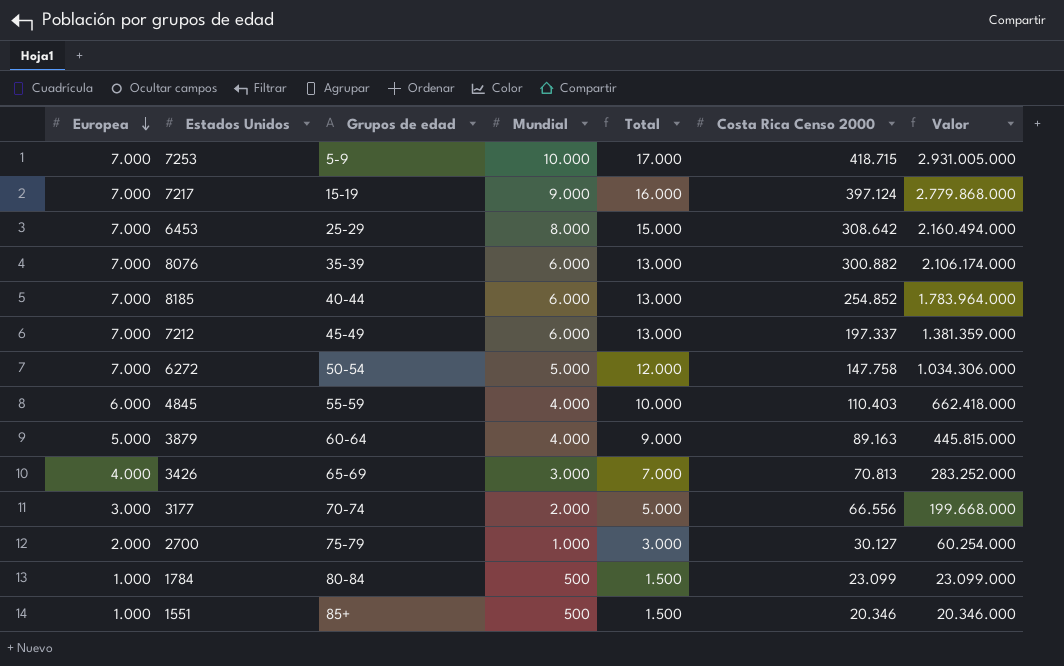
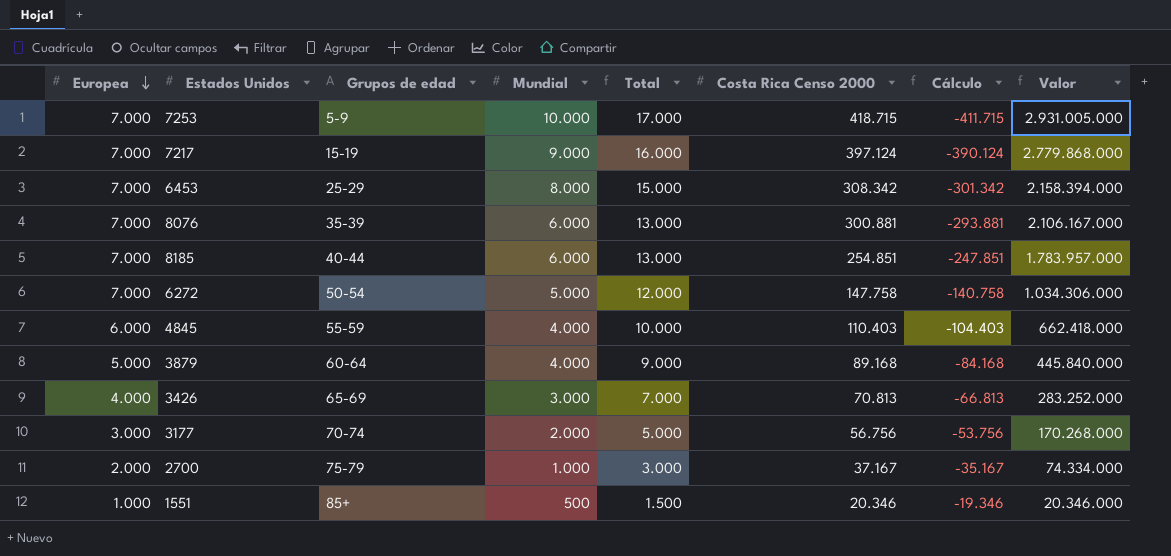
column Cálculo | formula: none -> [Europea] - [Costa Rica Censo 2000]
row 7212: 7.000 | 45-49 | 6.000 | 13.000 | 197.337 | 1.381.359.000 -> none
row 1784: 1.000 | 80-84 | 500 | 1.500 | 23.099 | 23.099.000 -> none
6453 | Costa Rica Censo 2000: 308.642 -> 308.342
6453 | Valor: 2.160.494.000 -> 2.158.394.000
8076 | Costa Rica Censo 2000: 300.882 -> 300.881
8076 | Valor: 2.106.174.000 -> 2.106.167.000
8185 | Costa Rica Censo 2000: 254.852 -> 254.851
8185 | Valor: 1.783.964.000 -> 1.783.957.000
3879 | Costa Rica Censo 2000: 89.163 -> 89.168
3879 | Valor: 445.815.000 -> 445.840.000
3177 | Costa Rica Censo 2000: 66.556 -> 56.756
3177 | Valor: 199.668.000 -> 170.268.000
2700 | Costa Rica Censo 2000: 30.127 -> 37.167
2700 | Valor: 60.254.000 -> 74.334.000

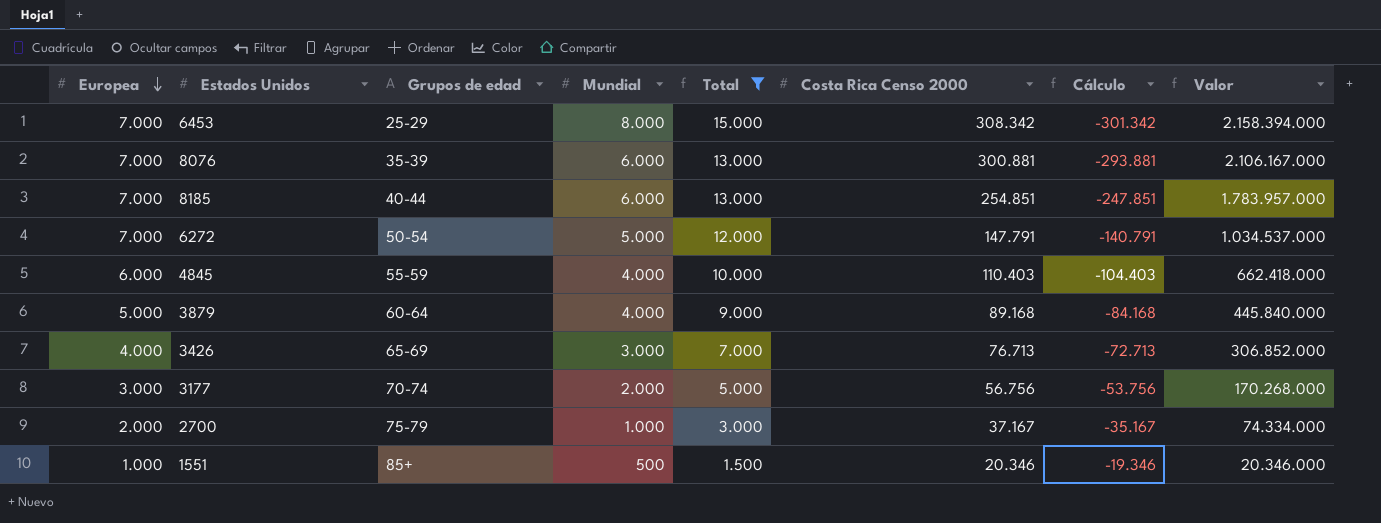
filter: none -> Total <= 15.000
6272 | Costa Rica Censo 2000: 147.758 -> 147.791
6272 | Cálculo: -140.758 -> -140.791
6272 | Valor: 1.034.306.000 -> 1.034.537.000
3426 | Costa Rica Censo 2000: 70.813 -> 76.713
3426 | Cálculo: -66.813 -> -72.713
3426 | Valor: 283.252.000 -> 306.852.000

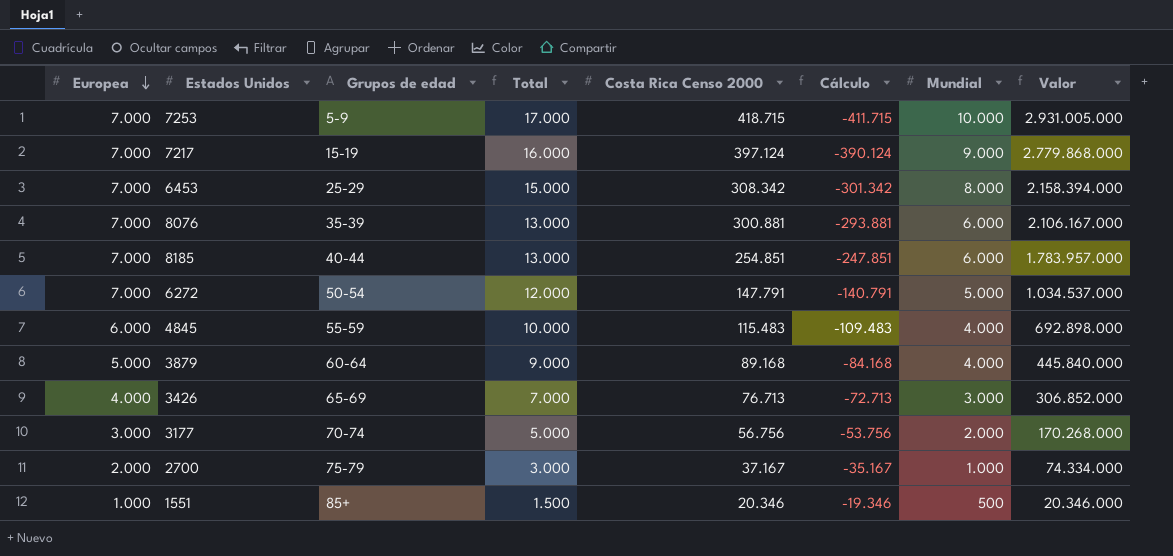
filter: Total <= 15.000 -> none
column Mundial | position: 4 -> 7
4845 | Costa Rica Censo 2000: 110.403 -> 115.483
4845 | Cálculo: -104.403 -> -109.483
4845 | Valor: 662.418.000 -> 692.898.000

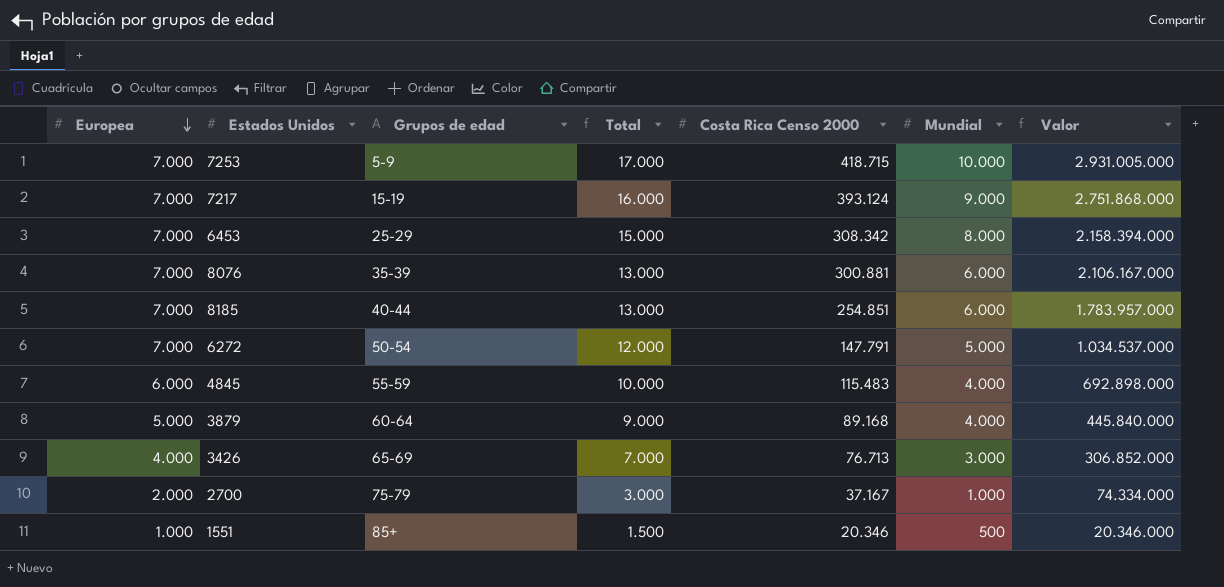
column Cálculo | formula: [Europea] - [Costa Rica Censo 2000] -> none
row 3177: 3.000 | 70-74 | 5.000 | 56.756 | -53.756 | 2.000 | 170.268.000 -> none
7217 | Costa Rica Censo 2000: 397.124 -> 393.124
7217 | Valor: 2.779.868.000 -> 2.751.868.000

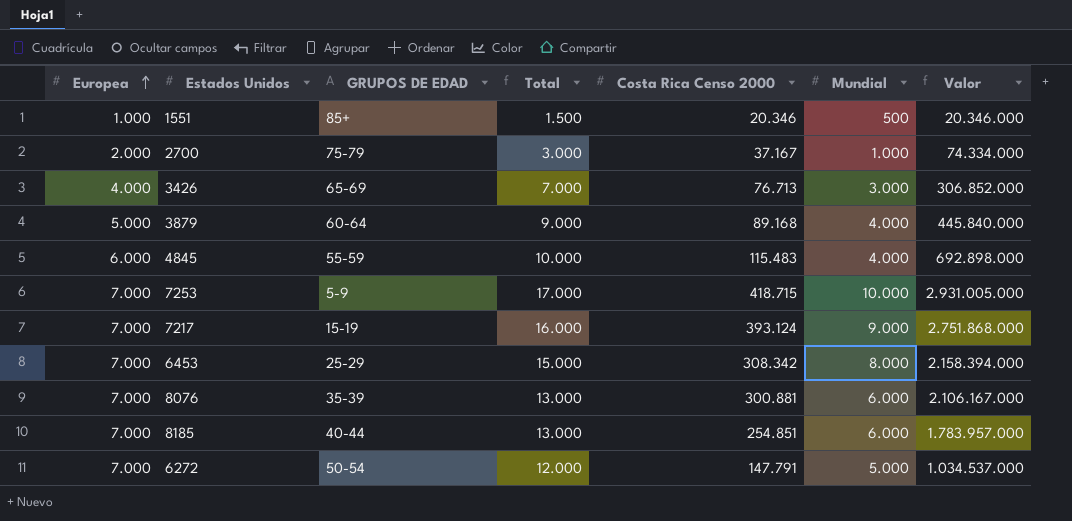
row order: Europea descending -> Europea ascending
column name: Grupos de edad -> GRUPOS DE EDAD

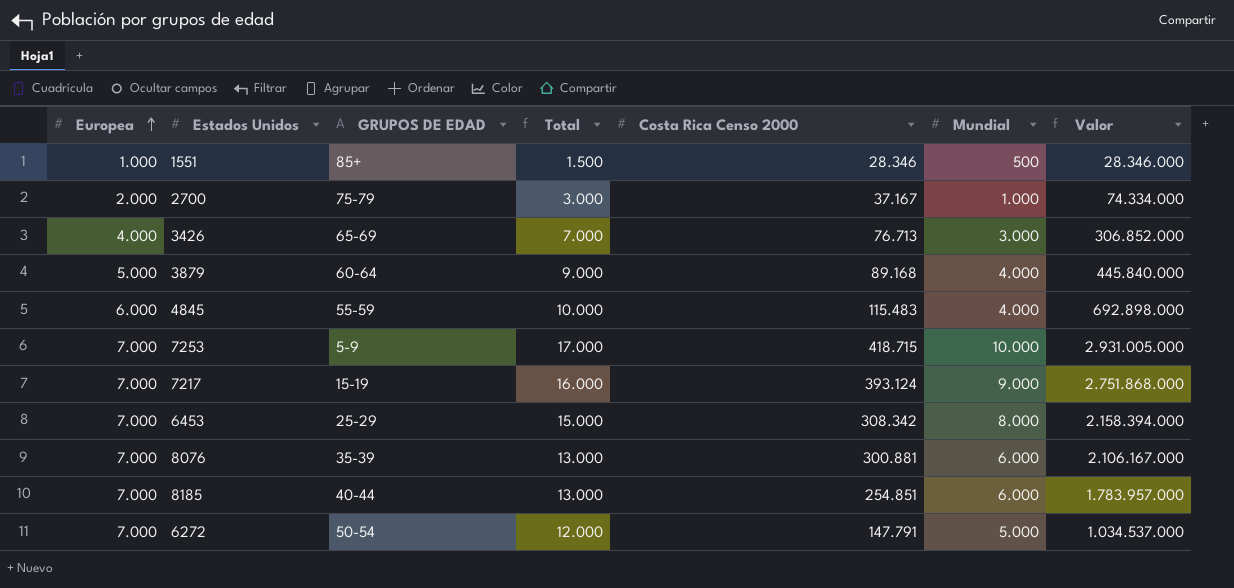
1551 | Costa Rica Censo 2000: 20.346 -> 28.346
1551 | Valor: 20.346.000 -> 28.346.000

